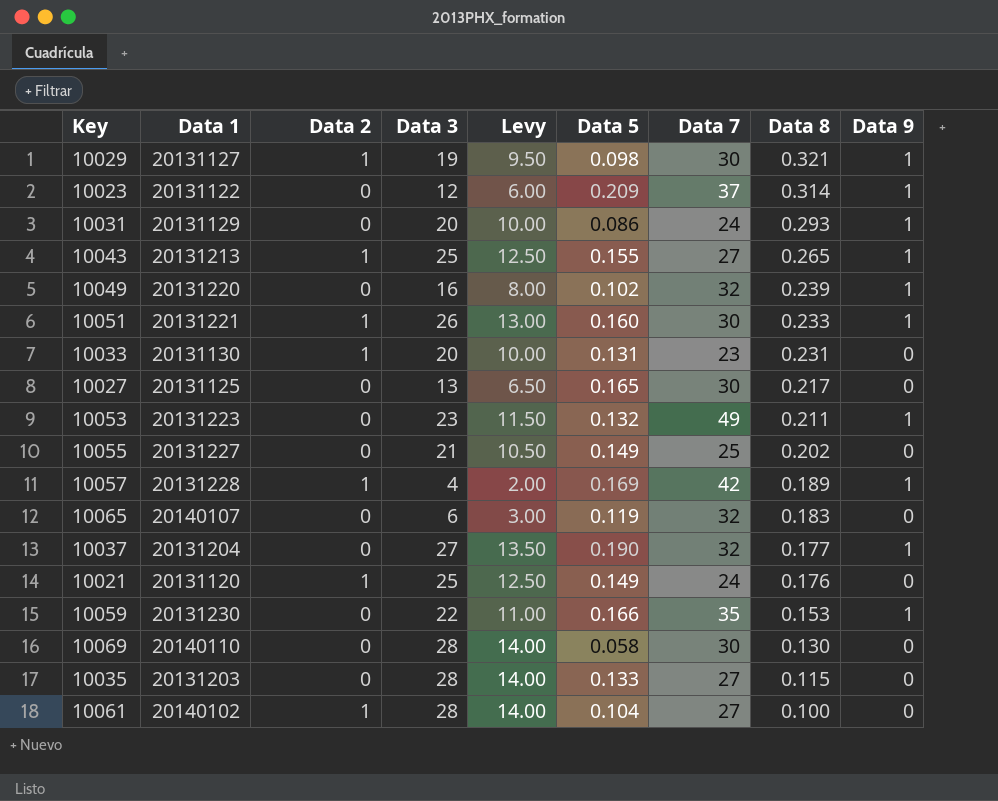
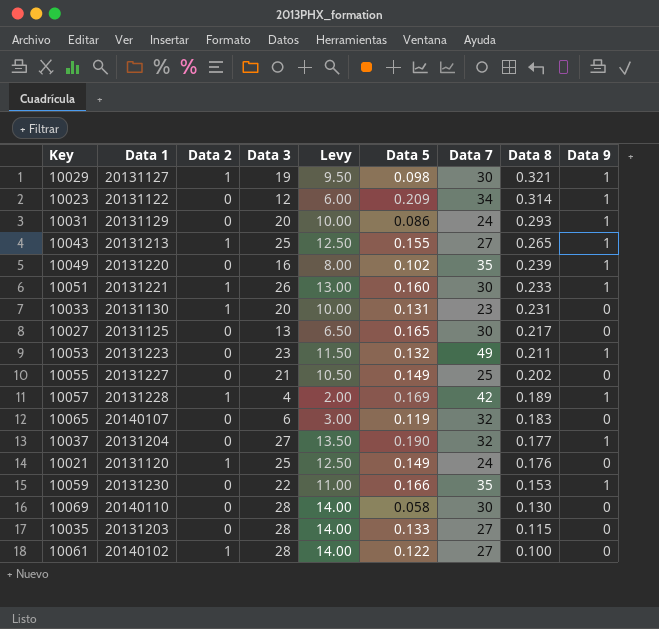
10023 | Data 7: 37 -> 34
10049 | Data 7: 32 -> 35
10061 | Data 5: 0.104 -> 0.122

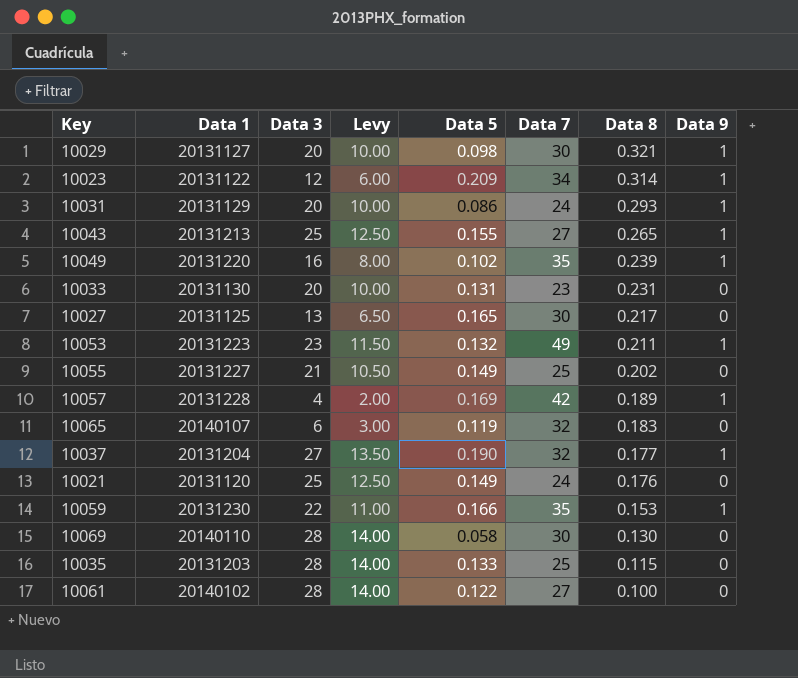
column Data 2 | position: 3 -> none
row 10051: 20131221 | 1 | 26 | 13.00 | 0.160 | 30 | 0.233 | 1 -> none
10029 | Data 3: 19 -> 20
10029 | Levy: 9.50 -> 10.00
10035 | Data 7: 27 -> 25

